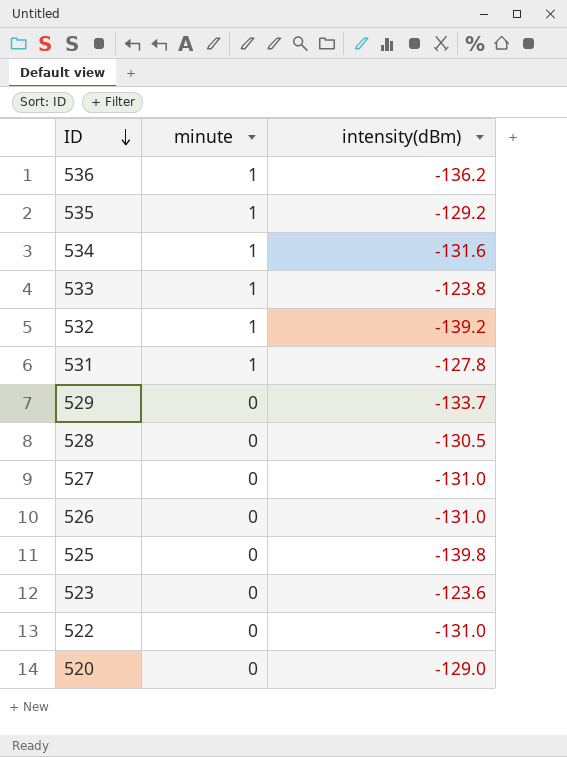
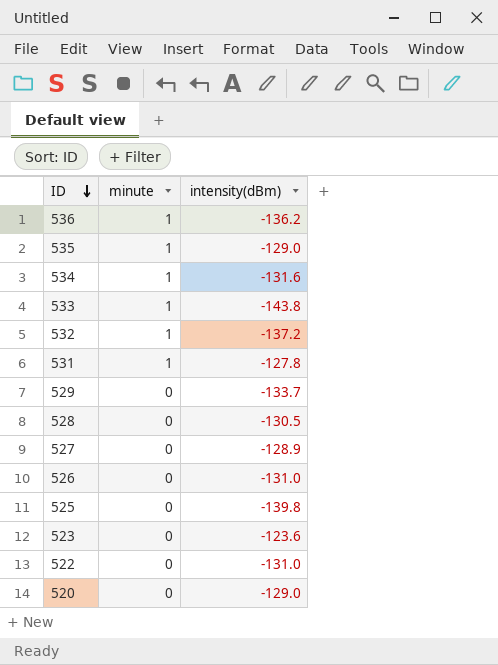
535 | intensity(dBm): -129.2 -> -129.0
533 | intensity(dBm): -123.8 -> -143.8
532 | intensity(dBm): -139.2 -> -137.2
527 | intensity(dBm): -131.0 -> -128.9

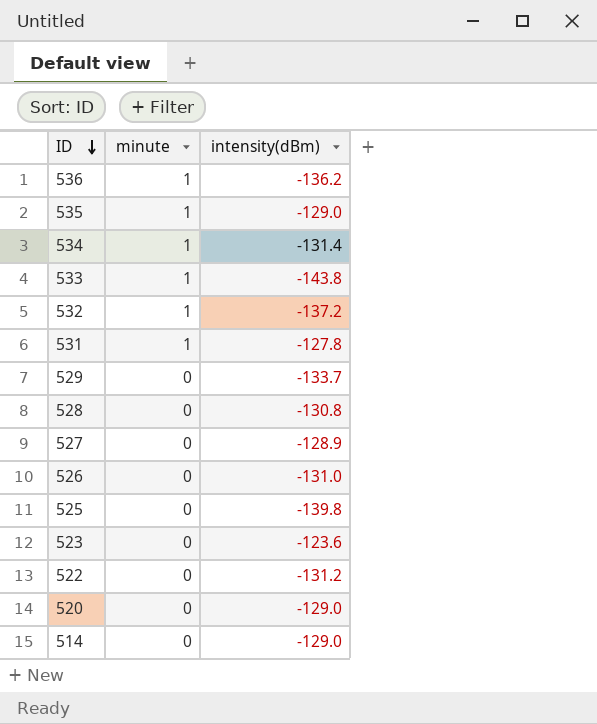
534 | intensity(dBm): -131.6 -> -131.4
528 | intensity(dBm): -130.5 -> -130.8
522 | intensity(dBm): -131.0 -> -131.2
row 514: none -> 0 | -129.0

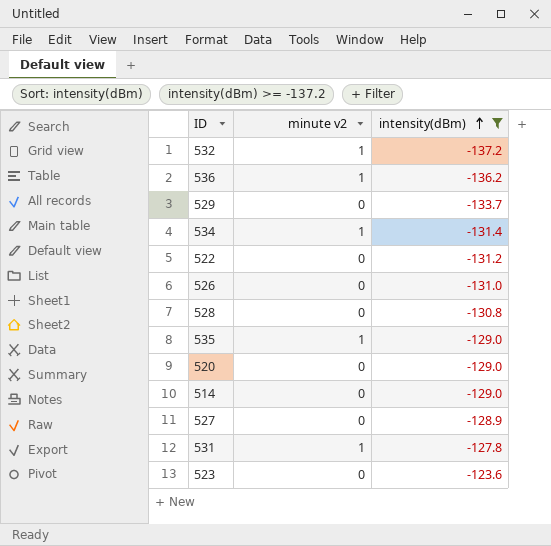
filter: none -> intensity(dBm) >= -137.2
row order: ID descending -> intensity(dBm) ascending
column name: minute -> minute v2

